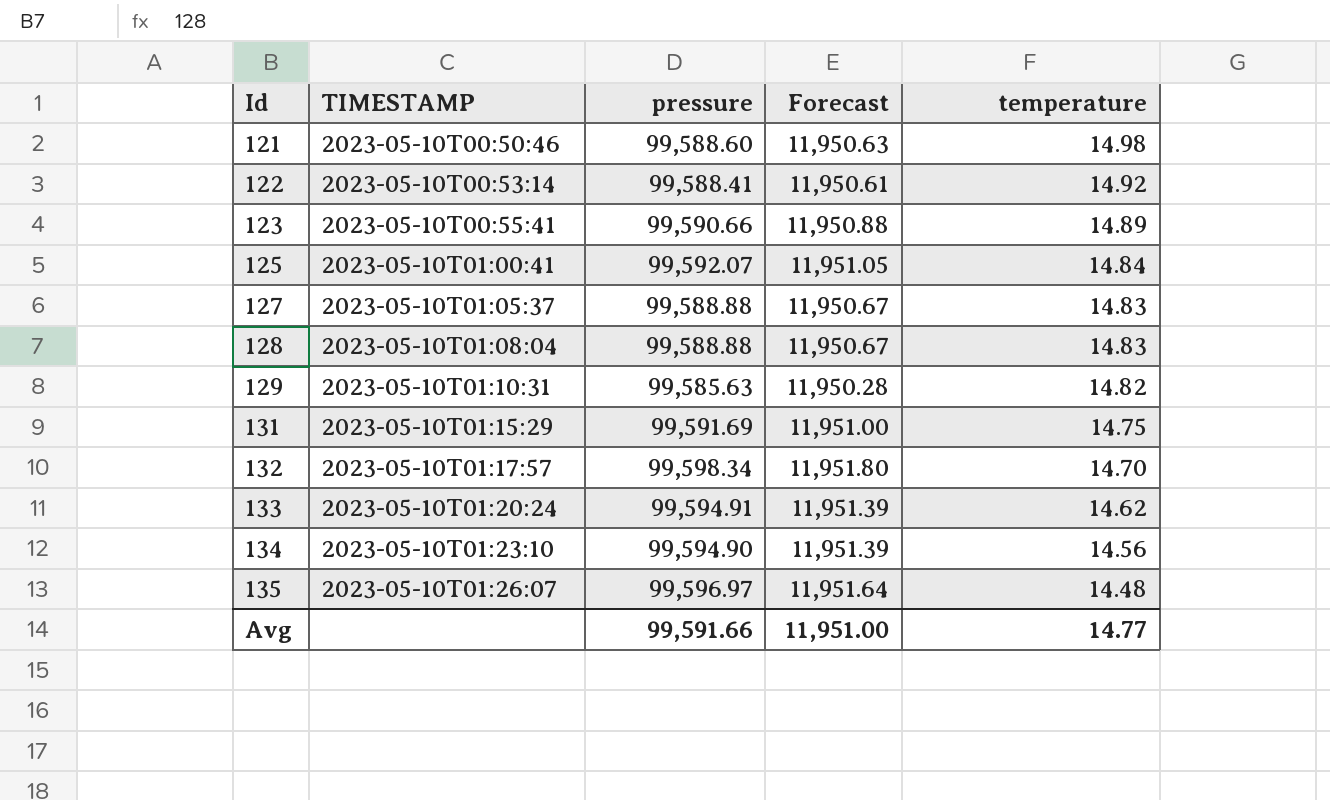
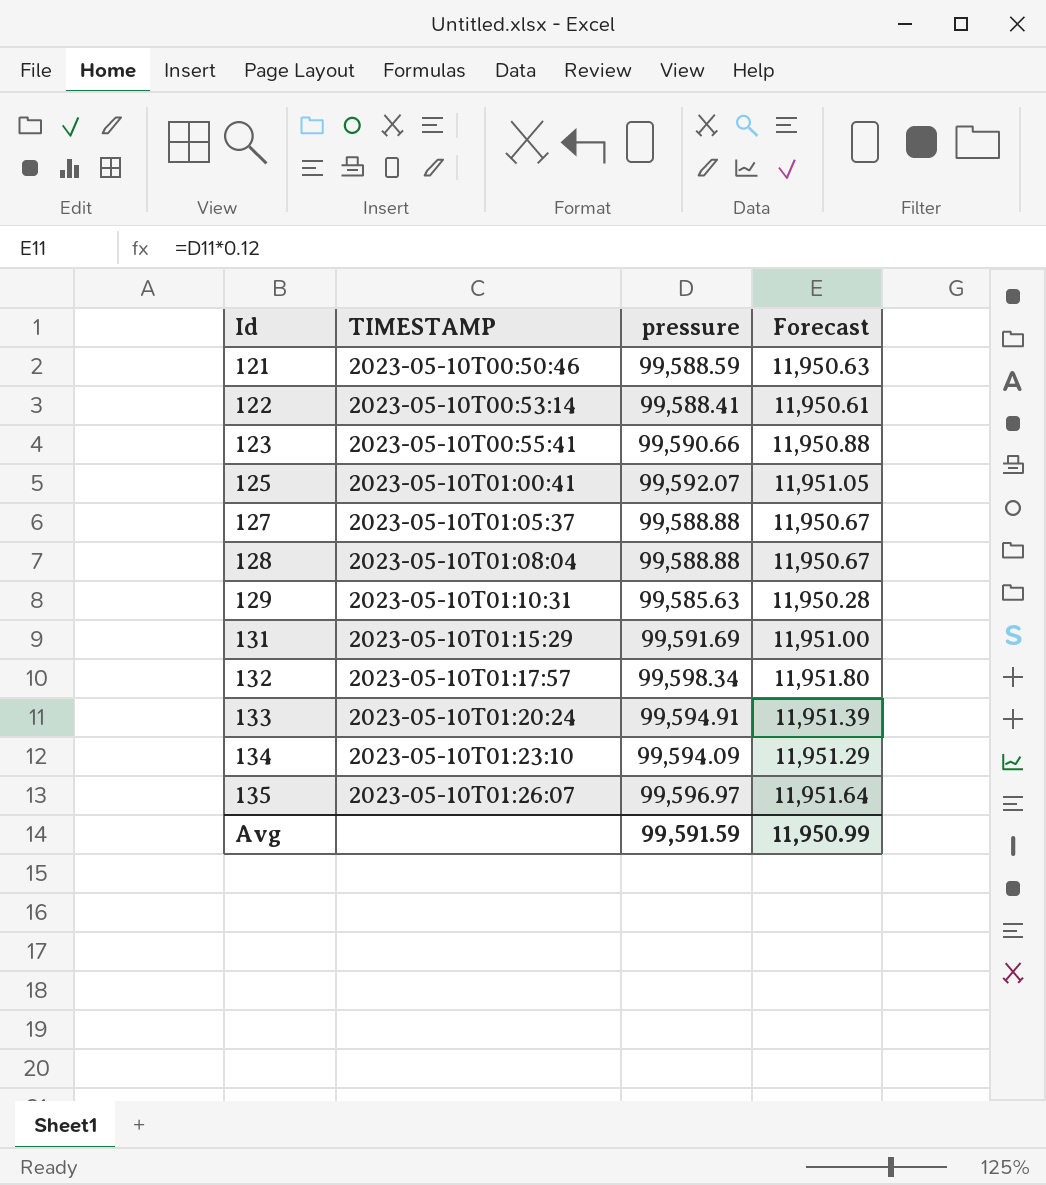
column temperature | position: 5 -> none
121 | pressure: 99,588.60 -> 99,588.59
134 | pressure: 99,594.90 -> 99,594.09
134 | Forecast: 11,951.39 -> 11,951.29
Avg | pressure: 99,591.66 -> 99,591.59
Avg | Forecast: 11,951.00 -> 11,950.99

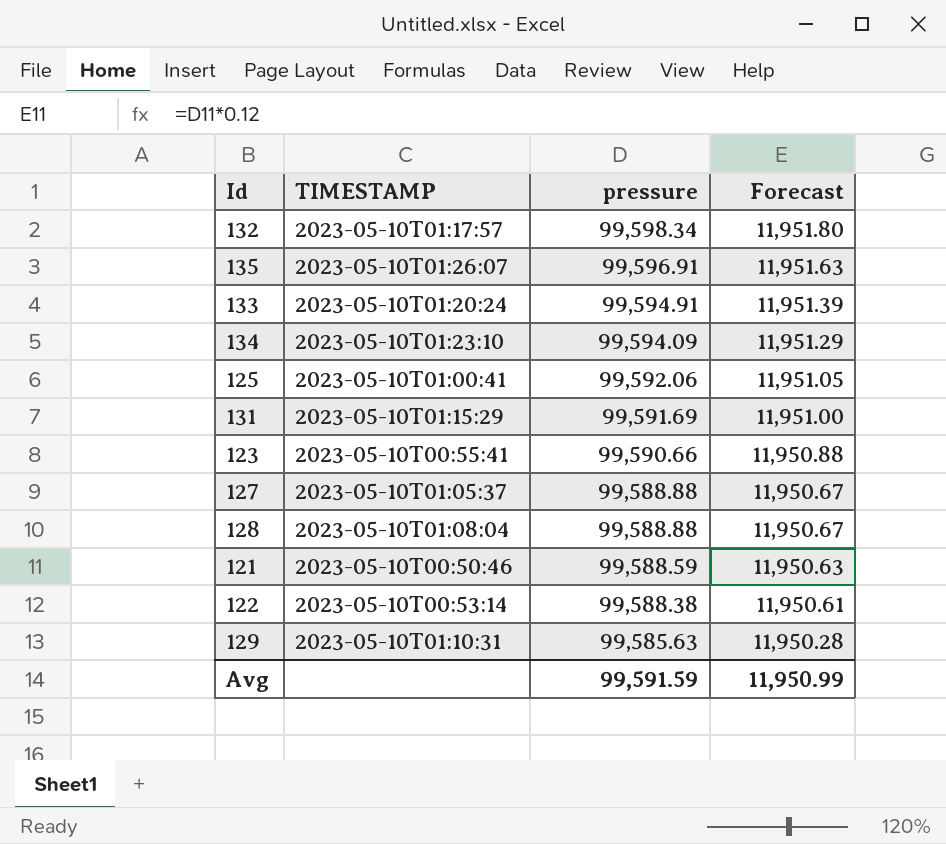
row order: Id ascending -> pressure descending
135 | pressure: 99,596.97 -> 99,596.91
135 | Forecast: 11,951.64 -> 11,951.63
125 | pressure: 99,592.07 -> 99,592.06
122 | pressure: 99,588.41 -> 99,588.38

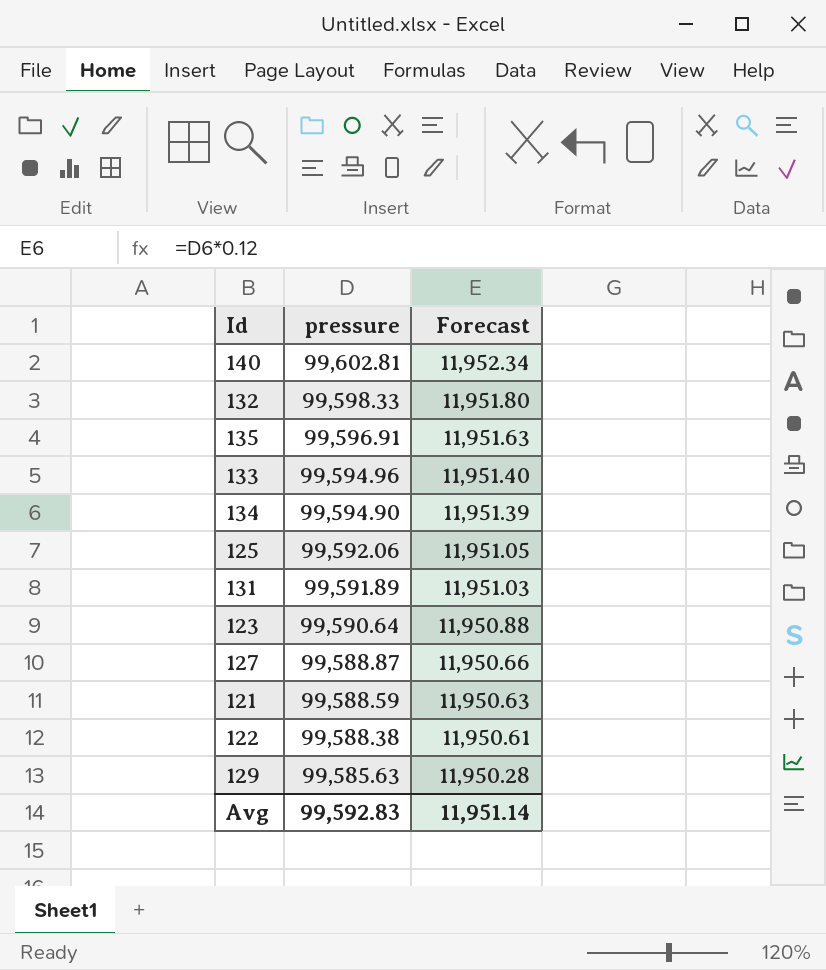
column TIMESTAMP | position: 2 -> none
row 128: 2023-05-10T01:08:04 | 99,588.88 | 11,950.67 -> none
row 140: none -> 99,602.81 | 11,952.34
132 | pressure: 99,598.34 -> 99,598.33
133 | pressure: 99,594.91 -> 99,594.96
133 | Forecast: 11,951.39 -> 11,951.40
134 | pressure: 99,594.09 -> 99,594.90
134 | Forecast: 11,951.29 -> 11,951.39
131 | pressure: 99,591.69 -> 99,591.89
131 | Forecast: 11,951.00 -> 11,951.03
123 | pressure: 99,590.66 -> 99,590.64
127 | pressure: 99,588.88 -> 99,588.87
127 | Forecast: 11,950.67 -> 11,950.66
Avg | pressure: 99,591.59 -> 99,592.83
Avg | Forecast: 11,950.99 -> 11,951.14

